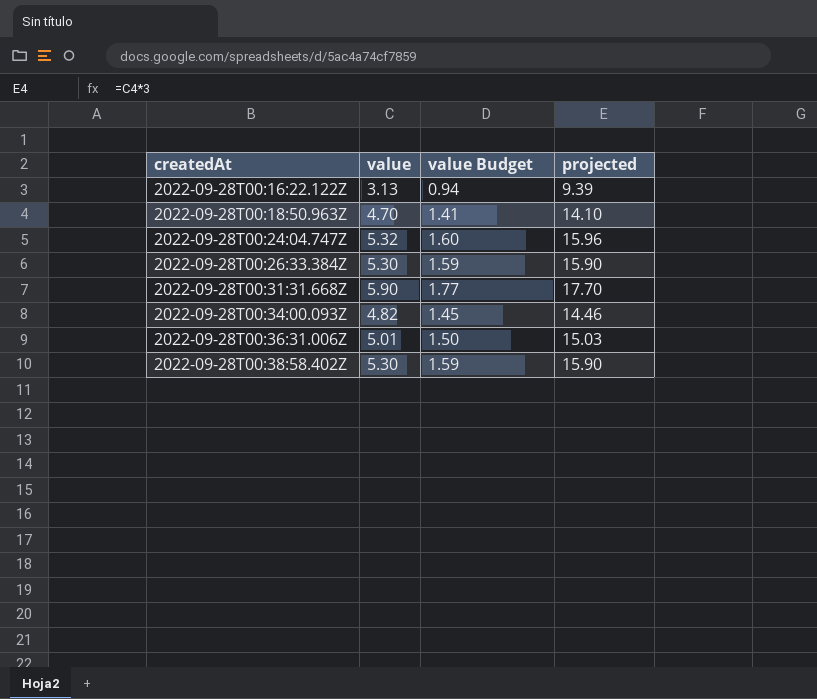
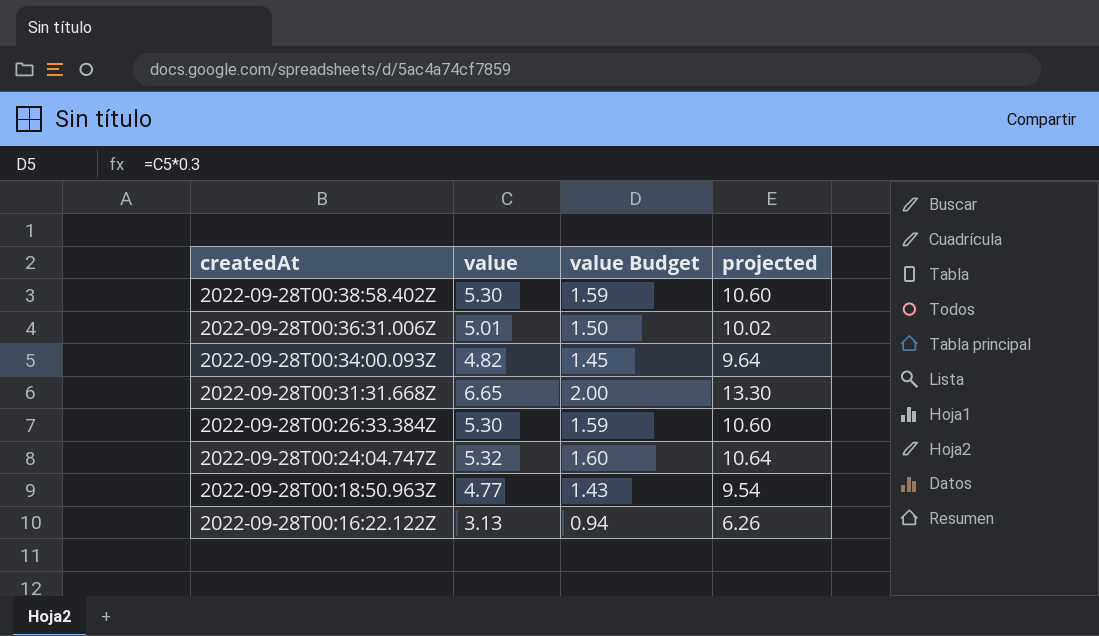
row order: createdAt ascending -> createdAt descending
column projected | formula: [value] * 3 -> [value] * 2
2022-09-28T00:31:31.668Z | value: 5.90 -> 6.65
2022-09-28T00:31:31.668Z | value Budget: 1.77 -> 2.00
2022-09-28T00:18:50.963Z | value: 4.70 -> 4.77
2022-09-28T00:18:50.963Z | value Budget: 1.41 -> 1.43

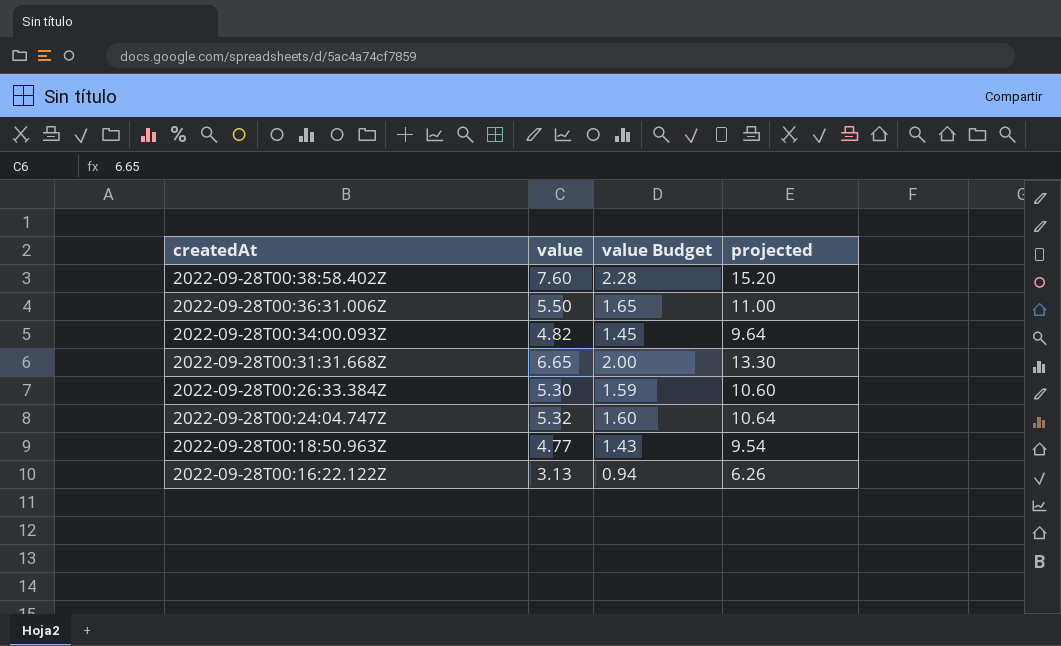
2022-09-28T00:38:58.402Z | value: 5.30 -> 7.60
2022-09-28T00:38:58.402Z | value Budget: 1.59 -> 2.28
2022-09-28T00:38:58.402Z | projected: 10.60 -> 15.20
2022-09-28T00:36:31.006Z | value: 5.01 -> 5.50
2022-09-28T00:36:31.006Z | value Budget: 1.50 -> 1.65
2022-09-28T00:36:31.006Z | projected: 10.02 -> 11.00

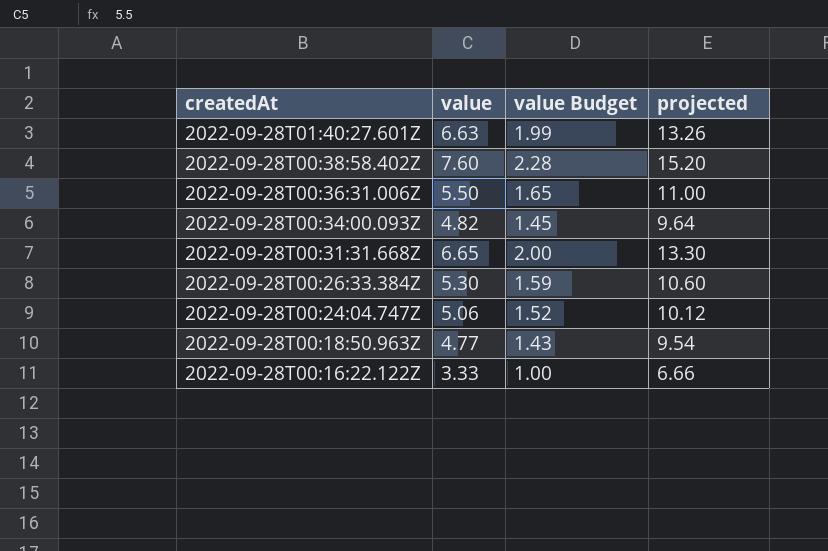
row 2022-09-28T01:40:27.601Z: none -> 6.63 | 1.99 | 13.26
2022-09-28T00:24:04.747Z | value: 5.32 -> 5.06
2022-09-28T00:24:04.747Z | value Budget: 1.60 -> 1.52
2022-09-28T00:24:04.747Z | projected: 10.64 -> 10.12
2022-09-28T00:16:22.122Z | value: 3.13 -> 3.33
2022-09-28T00:16:22.122Z | value Budget: 0.94 -> 1.00
2022-09-28T00:16:22.122Z | projected: 6.26 -> 6.66

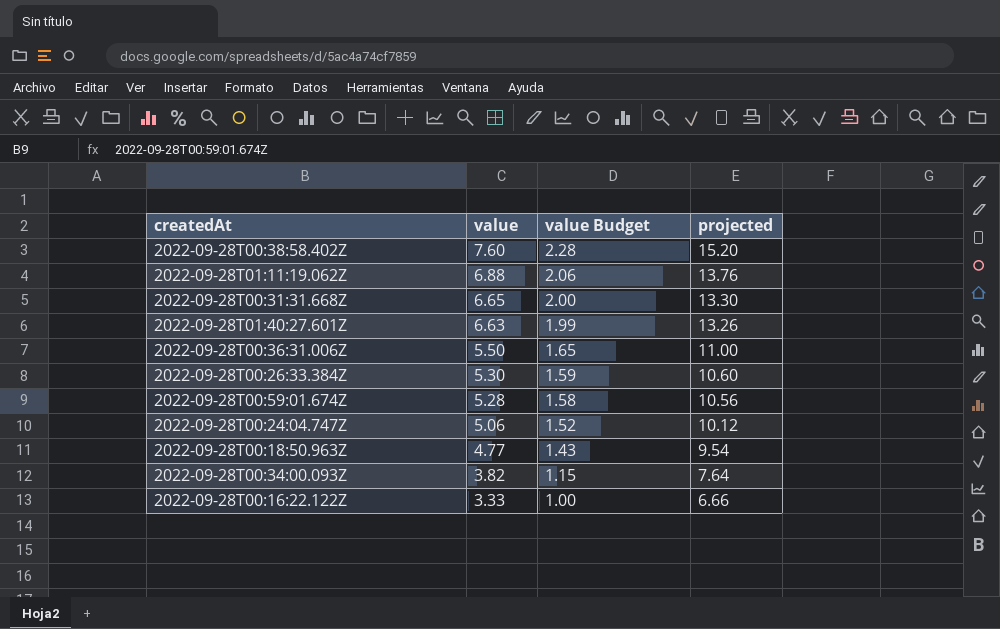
row order: createdAt descending -> value descending
row 2022-09-28T01:11:19.062Z: none -> 6.88 | 2.06 | 13.76
row 2022-09-28T00:59:01.674Z: none -> 5.28 | 1.58 | 10.56
2022-09-28T00:34:00.093Z | value: 4.82 -> 3.82
2022-09-28T00:34:00.093Z | value Budget: 1.45 -> 1.15
2022-09-28T00:34:00.093Z | projected: 9.64 -> 7.64

